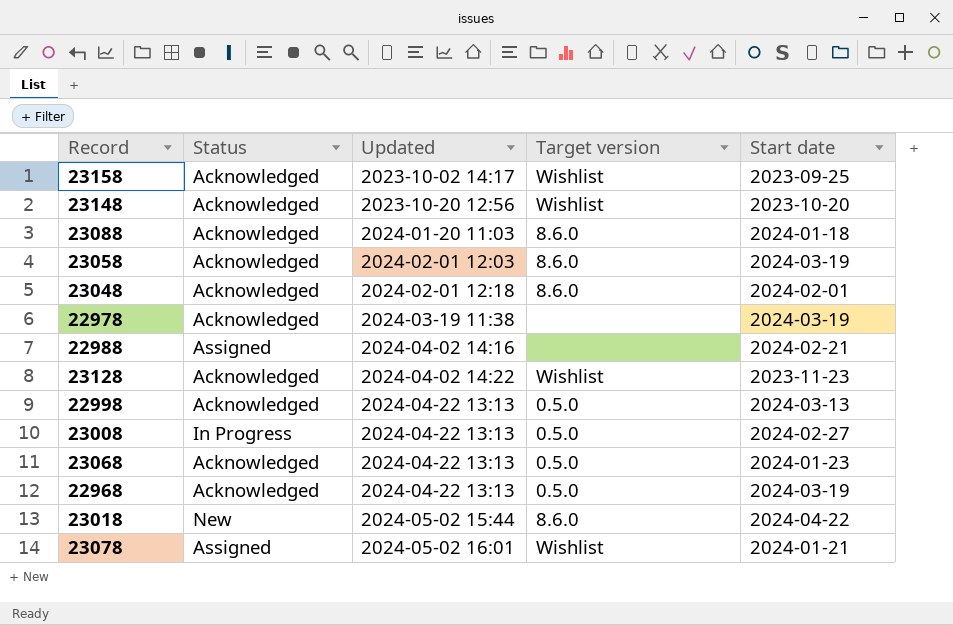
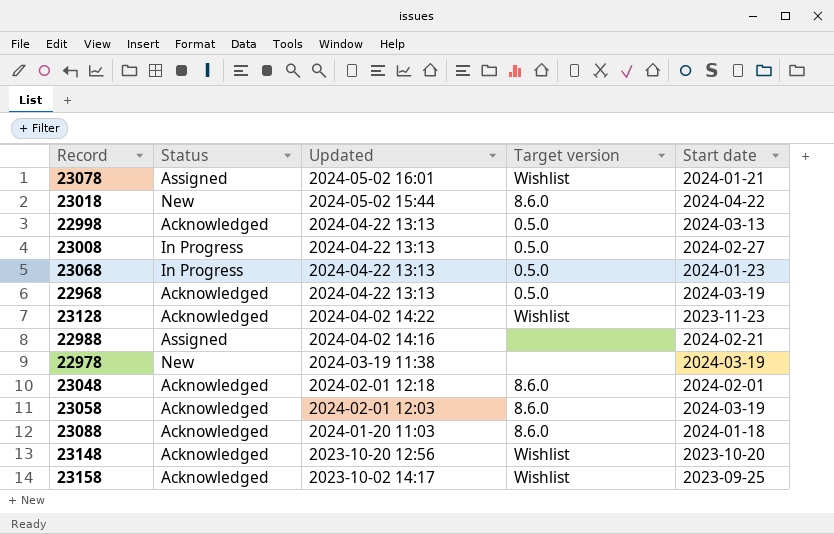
row order: Updated ascending -> Updated descending
23068 | Status: Acknowledged -> In Progress
22978 | Status: Acknowledged -> New

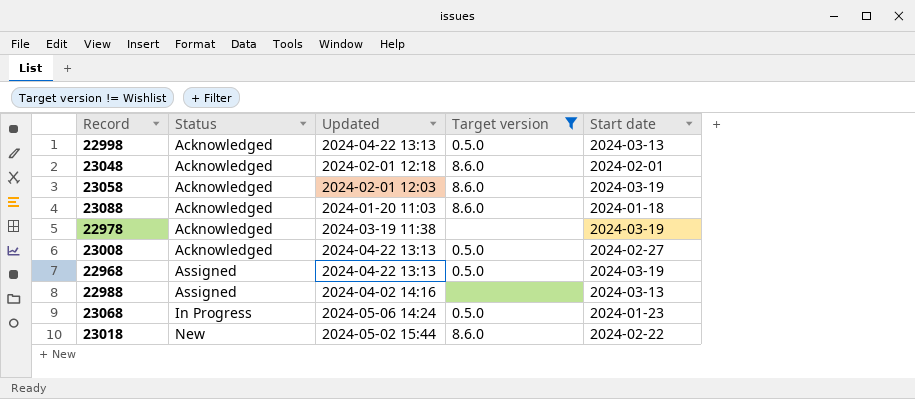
filter: none -> Target version != Wishlist
row order: Updated descending -> Status ascending
22978 | Status: New -> Acknowledged
23008 | Status: In Progress -> Acknowledged
22968 | Status: Acknowledged -> Assigned
22988 | Start date: 2024-02-21 -> 2024-03-13
23068 | Updated: 2024-04-22 13:13 -> 2024-05-06 14:24
23018 | Start date: 2024-04-22 -> 2024-02-22

